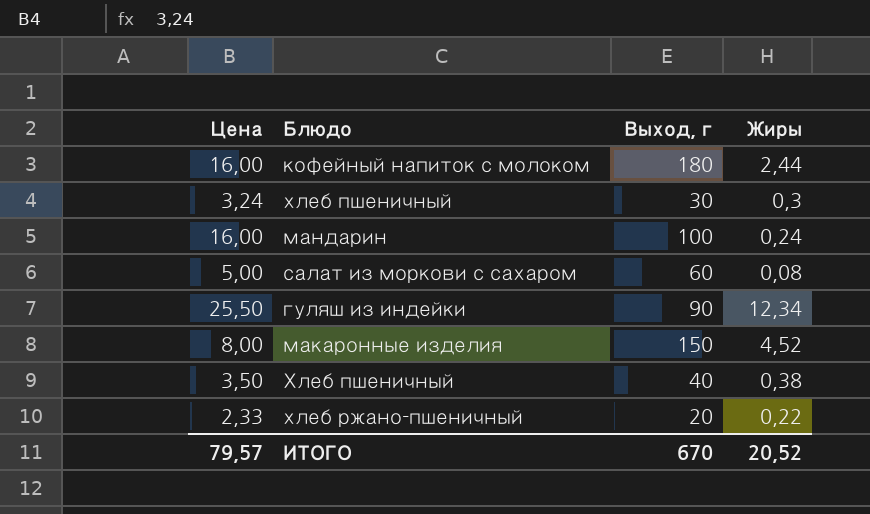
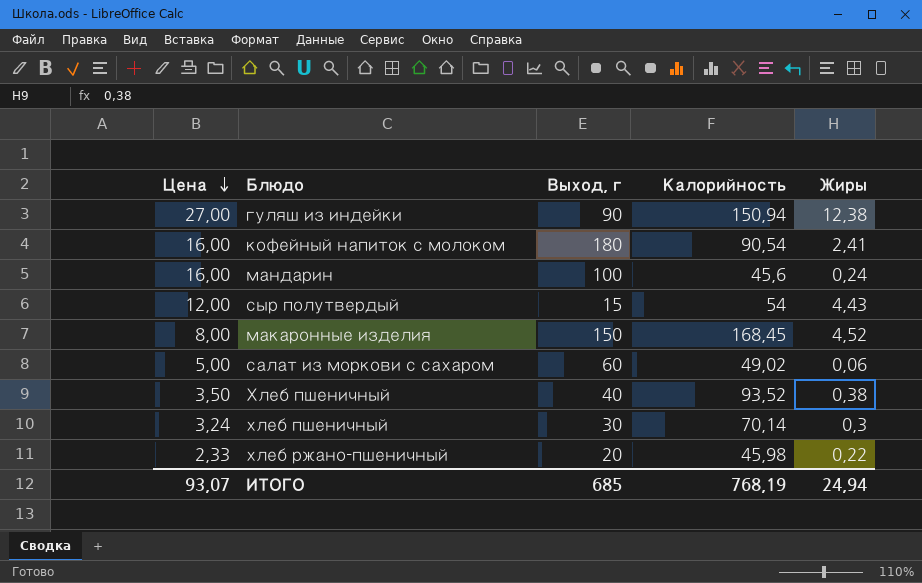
row order: none -> Цена descending
column Калорийность | position: none -> 4
гуляш из индейки | Цена: 25,50 -> 27,00
гуляш из индейки | Жиры: 12,34 -> 12,38
кофейный напиток с молоком | Жиры: 2,44 -> 2,41
row сыр полутвердый: none -> 12,00 | 15 | 54 | 4,43
салат из моркови с сахаром | Жиры: 0,08 -> 0,06
ИТОГО | Цена: 79,57 -> 93,07
ИТОГО | Выход, г: 670 -> 685
ИТОГО | Жиры: 20,52 -> 24,94

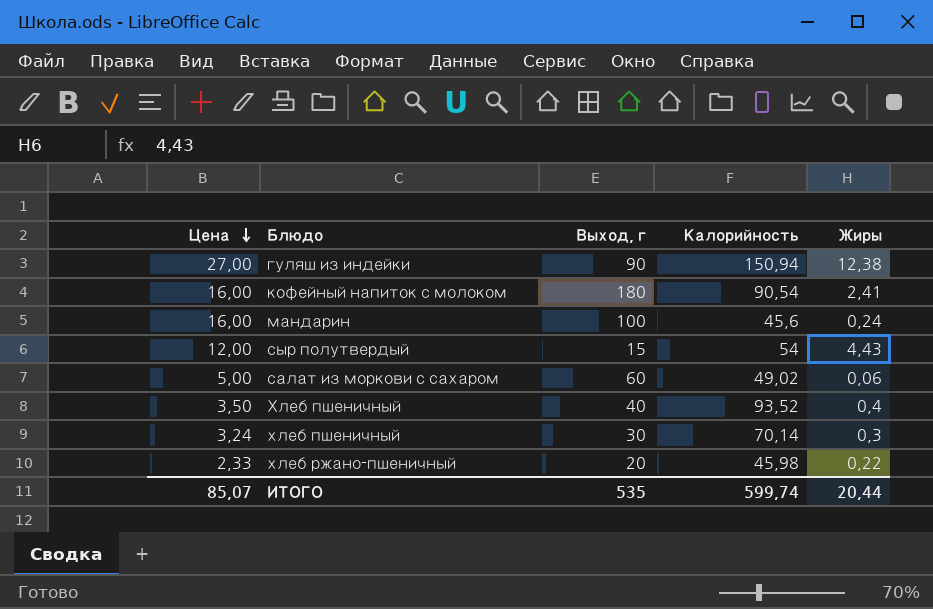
row макаронные изделия: 8,00 | 150 | 168,45 | 4,52 -> none
Хлеб пшеничный | Жиры: 0,38 -> 0,4
ИТОГО | Цена: 93,07 -> 85,07
ИТОГО | Выход, г: 685 -> 535
ИТОГО | Калорийность: 768,19 -> 599,74
ИТОГО | Жиры: 24,94 -> 20,44

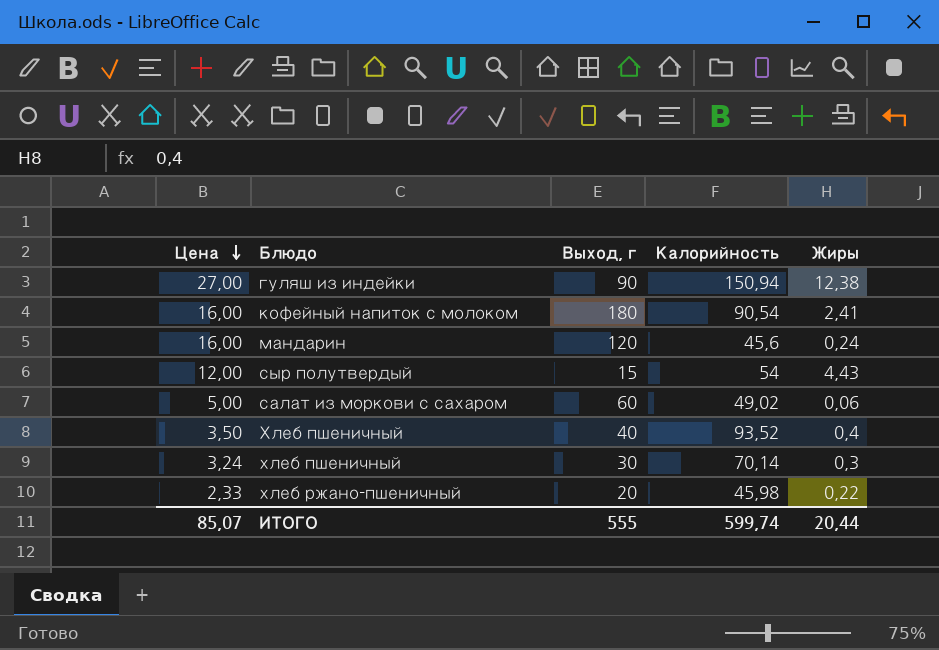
мандарин | Выход, г: 100 -> 120
ИТОГО | Выход, г: 535 -> 555

